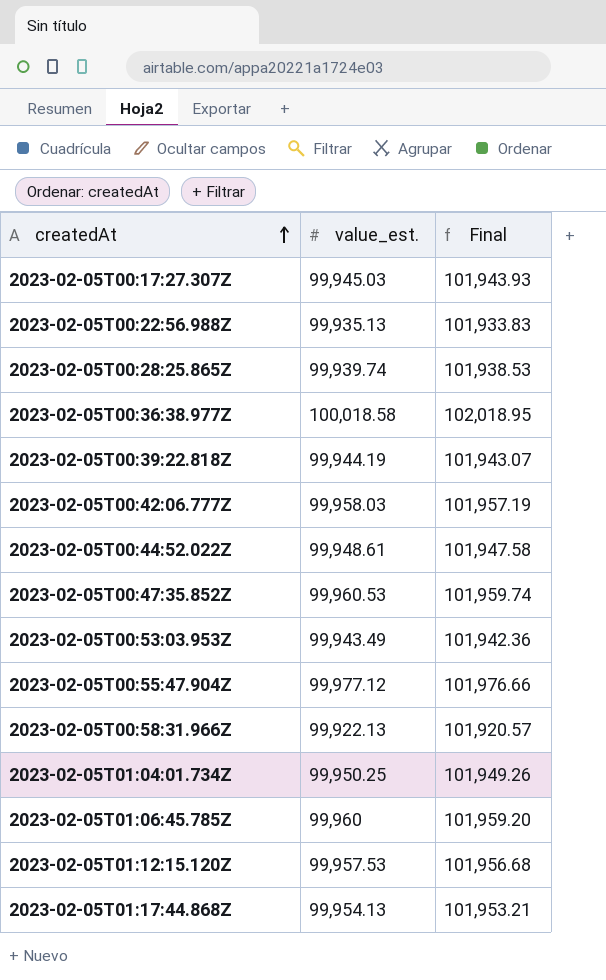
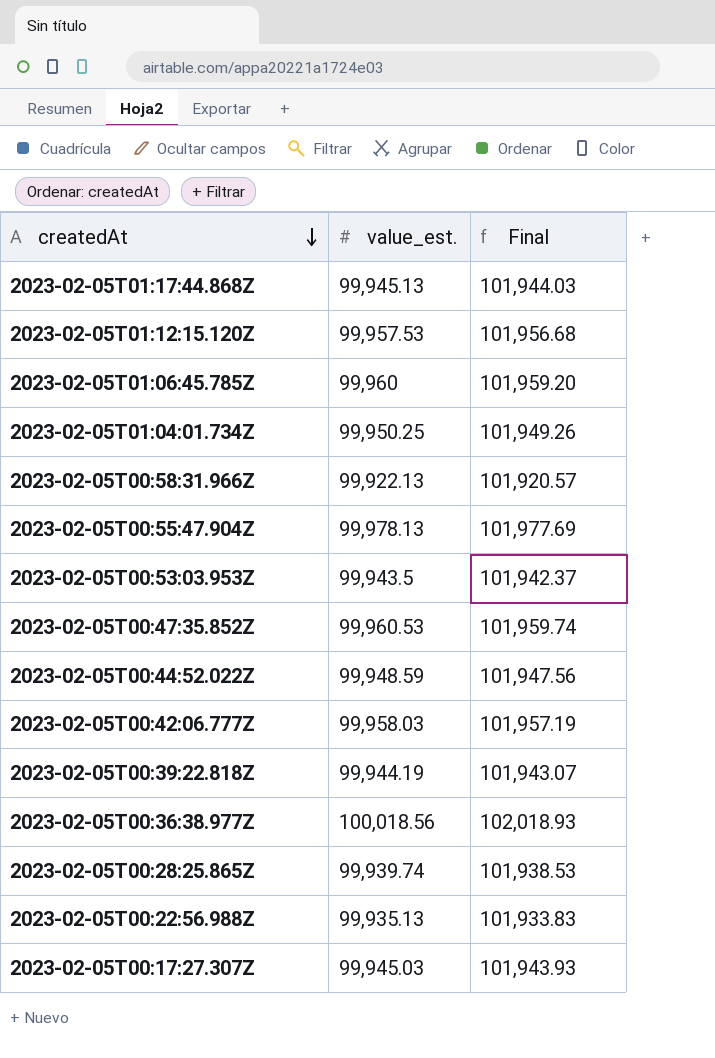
row order: createdAt ascending -> createdAt descending
2023-02-05T01:17:44.868Z | value_est.: 99,954.13 -> 99,945.13
2023-02-05T01:17:44.868Z | Final: 101,953.21 -> 101,944.03
2023-02-05T00:55:47.904Z | value_est.: 99,977.12 -> 99,978.13
2023-02-05T00:55:47.904Z | Final: 101,976.66 -> 101,977.69
2023-02-05T00:53:03.953Z | value_est.: 99,943.49 -> 99,943.5
2023-02-05T00:53:03.953Z | Final: 101,942.36 -> 101,942.37
2023-02-05T00:44:52.022Z | value_est.: 99,948.61 -> 99,948.59
2023-02-05T00:44:52.022Z | Final: 101,947.58 -> 101,947.56
2023-02-05T00:36:38.977Z | value_est.: 100,018.58 -> 100,018.56
2023-02-05T00:36:38.977Z | Final: 102,018.95 -> 102,018.93

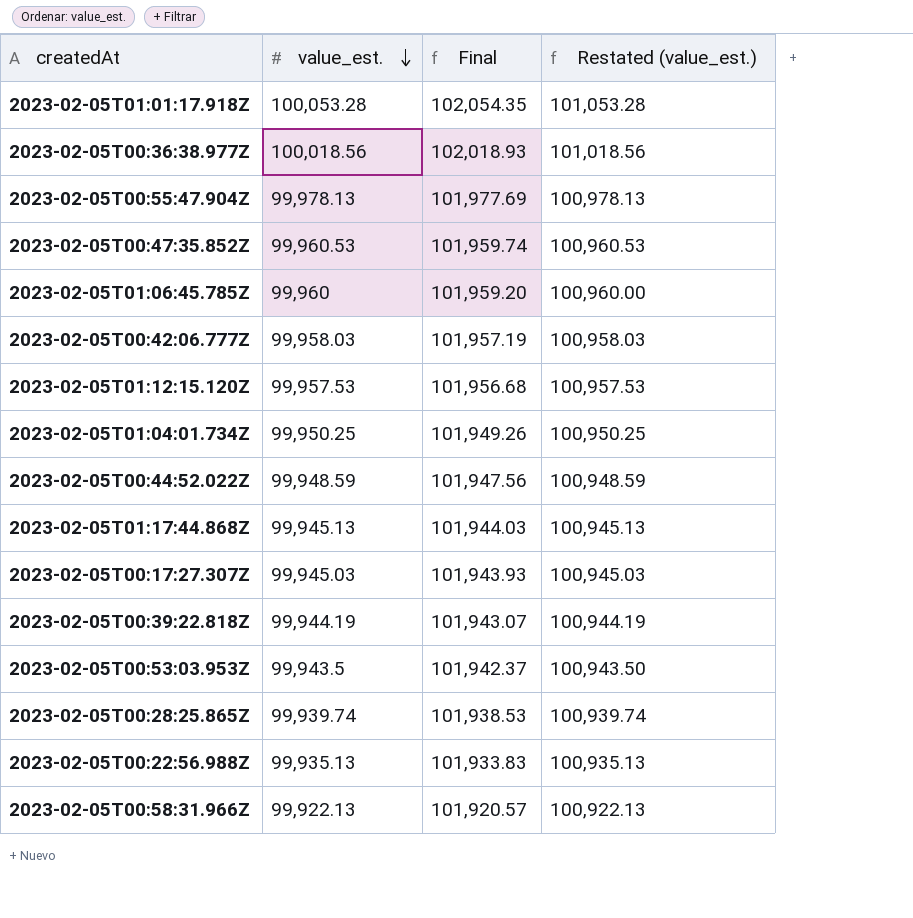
row order: createdAt descending -> value_est. descending
column Restated (value_est.) | formula: none -> [value_est.] + 1000
row 2023-02-05T01:01:17.918Z: none -> 100,053.28 | 102,054.35 | 101,053.28

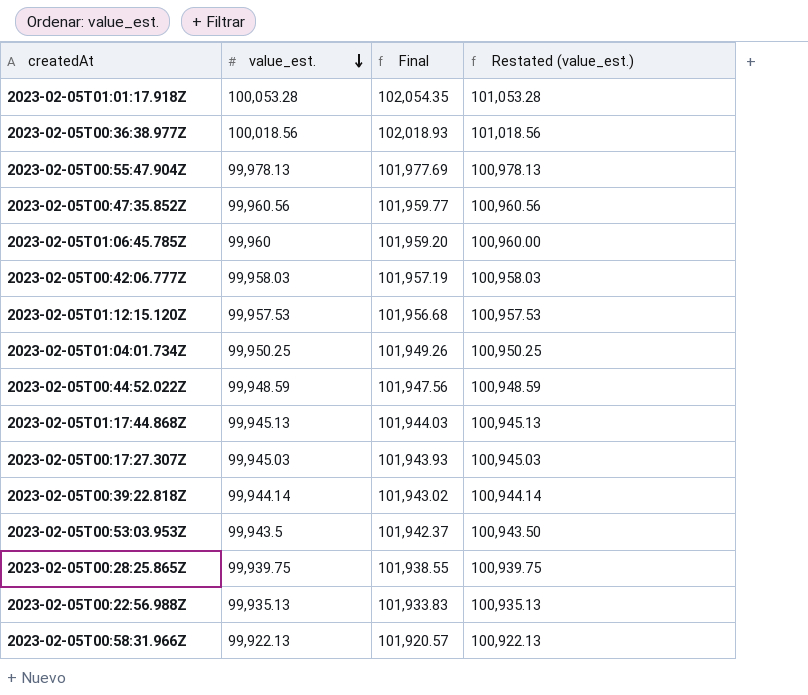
2023-02-05T00:47:35.852Z | value_est.: 99,960.53 -> 99,960.56
2023-02-05T00:47:35.852Z | Final: 101,959.74 -> 101,959.77
2023-02-05T00:47:35.852Z | Restated (value_est.): 100,960.53 -> 100,960.56
2023-02-05T00:39:22.818Z | value_est.: 99,944.19 -> 99,944.14
2023-02-05T00:39:22.818Z | Final: 101,943.07 -> 101,943.02
2023-02-05T00:39:22.818Z | Restated (value_est.): 100,944.19 -> 100,944.14
2023-02-05T00:28:25.865Z | value_est.: 99,939.74 -> 99,939.75
2023-02-05T00:28:25.865Z | Final: 101,938.53 -> 101,938.55
2023-02-05T00:28:25.865Z | Restated (value_est.): 100,939.74 -> 100,939.75

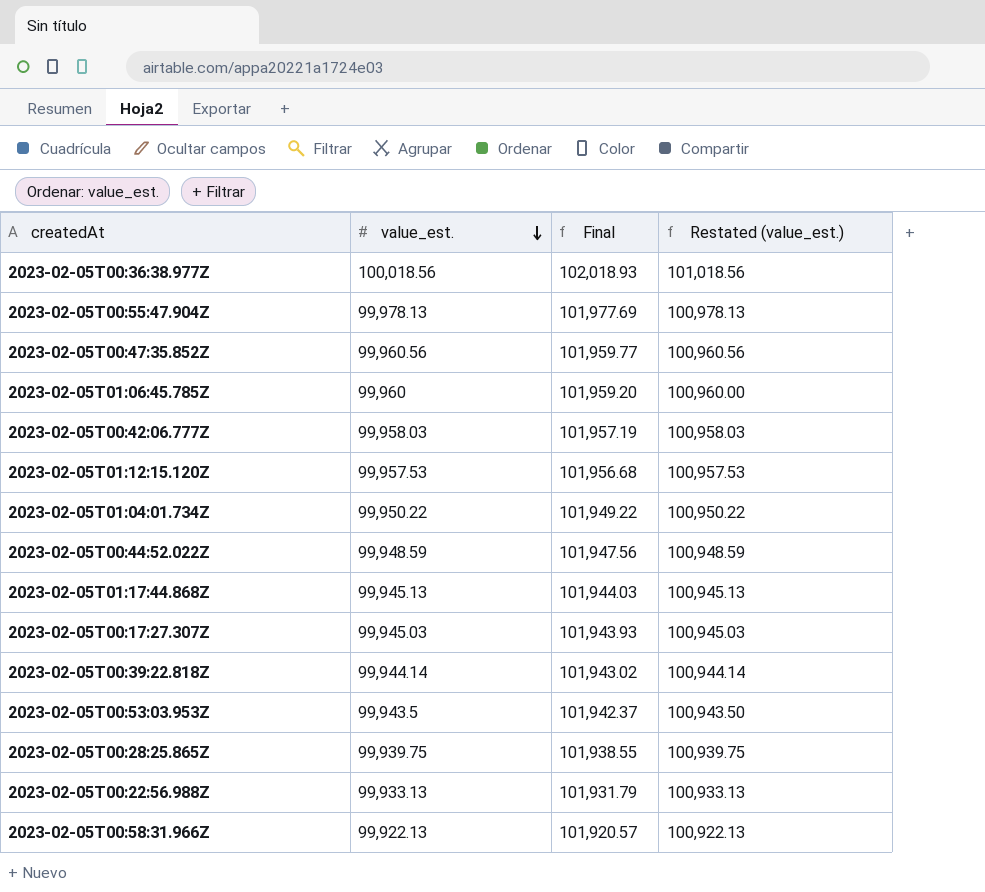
row 2023-02-05T01:01:17.918Z: 100,053.28 | 102,054.35 | 101,053.28 -> none
2023-02-05T01:04:01.734Z | value_est.: 99,950.25 -> 99,950.22
2023-02-05T01:04:01.734Z | Final: 101,949.26 -> 101,949.22
2023-02-05T01:04:01.734Z | Restated (value_est.): 100,950.25 -> 100,950.22
2023-02-05T00:22:56.988Z | value_est.: 99,935.13 -> 99,933.13
2023-02-05T00:22:56.988Z | Final: 101,933.83 -> 101,931.79
2023-02-05T00:22:56.988Z | Restated (value_est.): 100,935.13 -> 100,933.13

